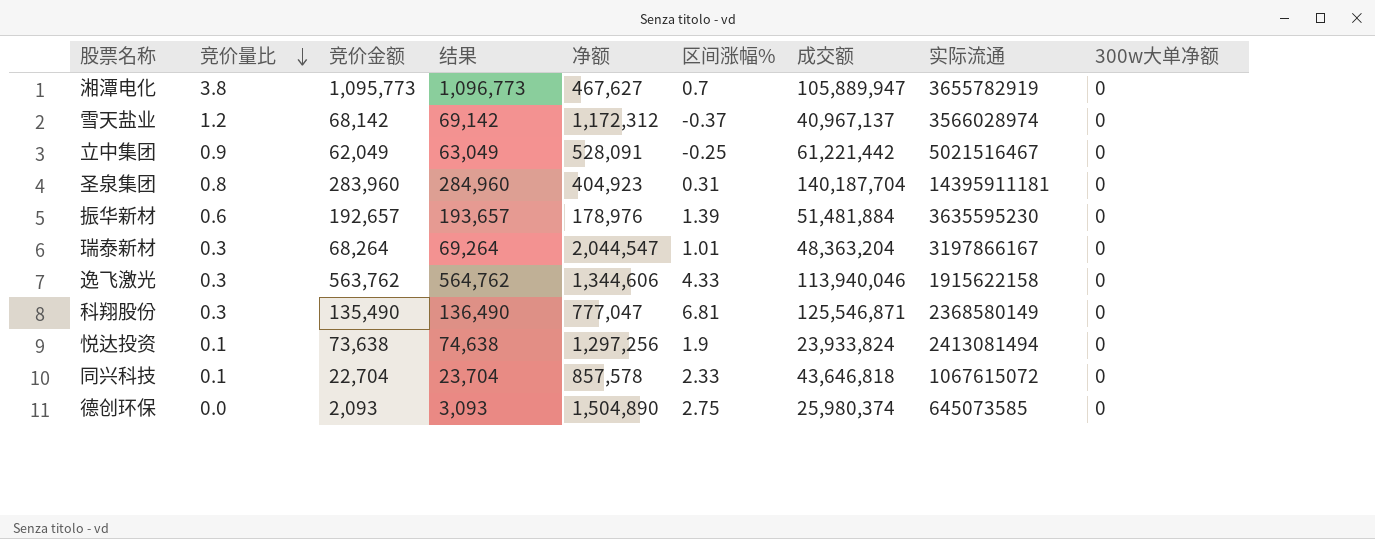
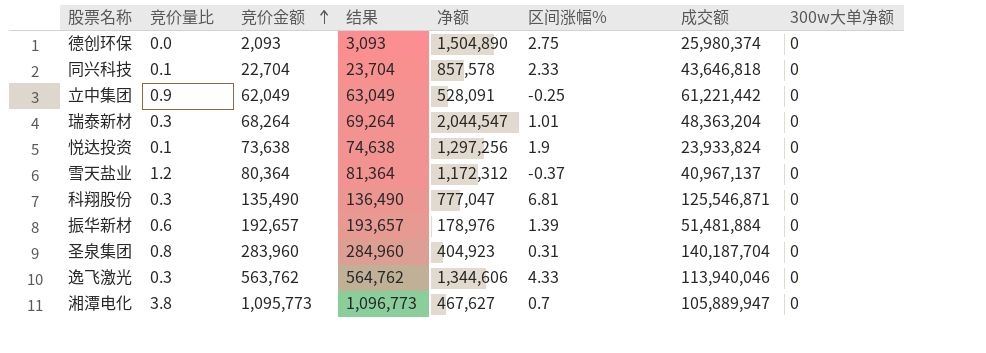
row order: 竞价量比 descending -> 竞价金额 ascending
column 实际流通 | position: 8 -> none
雪天盐业 | 竞价金额: 68,142 -> 80,364
雪天盐业 | 结果: 69,142 -> 81,364

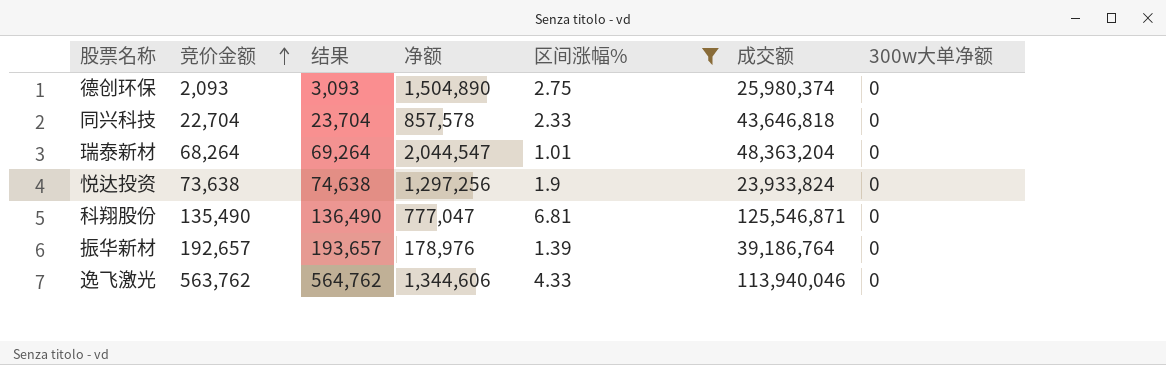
filter: none -> 区间涨幅% >= 1.01
column 竞价量比 | position: 2 -> none
振华新材 | 成交额: 51,481,884 -> 39,186,764

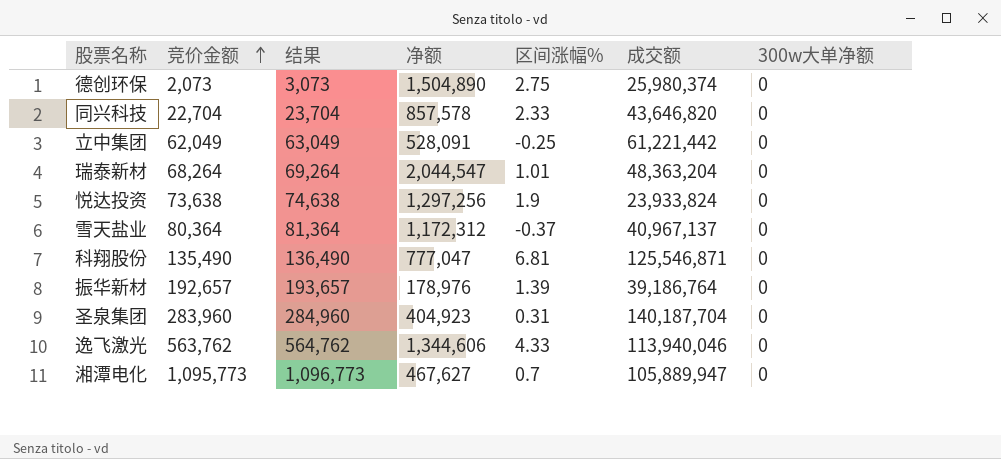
filter: 区间涨幅% >= 1.01 -> none
德创环保 | 竞价金额: 2,093 -> 2,073
德创环保 | 结果: 3,093 -> 3,073
同兴科技 | 成交额: 43,646,818 -> 43,646,820

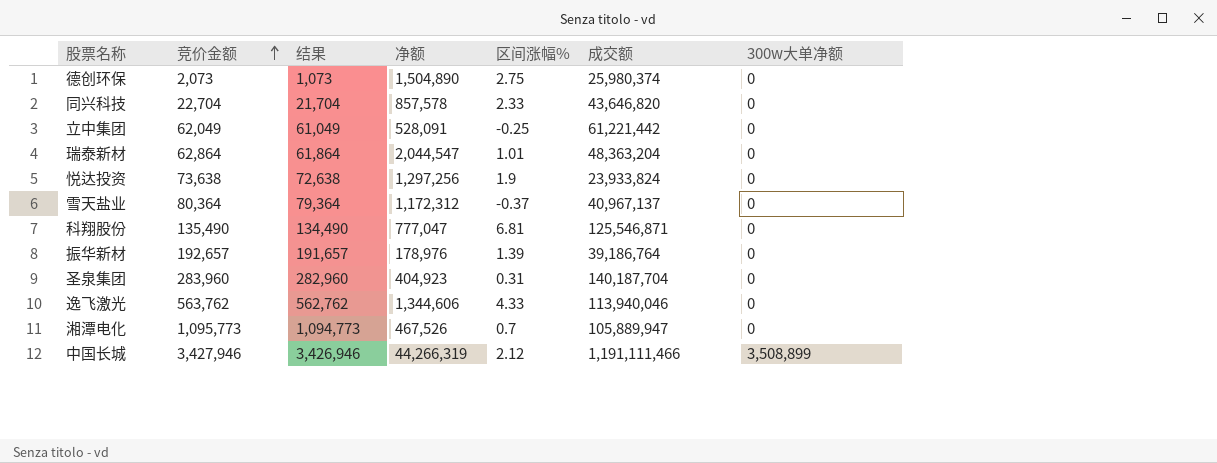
column 结果 | formula: [竞价金额] + 1000 -> [竞价金额] - 1000
瑞泰新材 | 竞价金额: 68,264 -> 62,864
湘潭电化 | 净额: 467,627 -> 467,526
row 中国长城: none -> 3,427,946 | 3,426,946 | 44,266,319 | 2.12 | 1,191,111,466 | 3,508,899

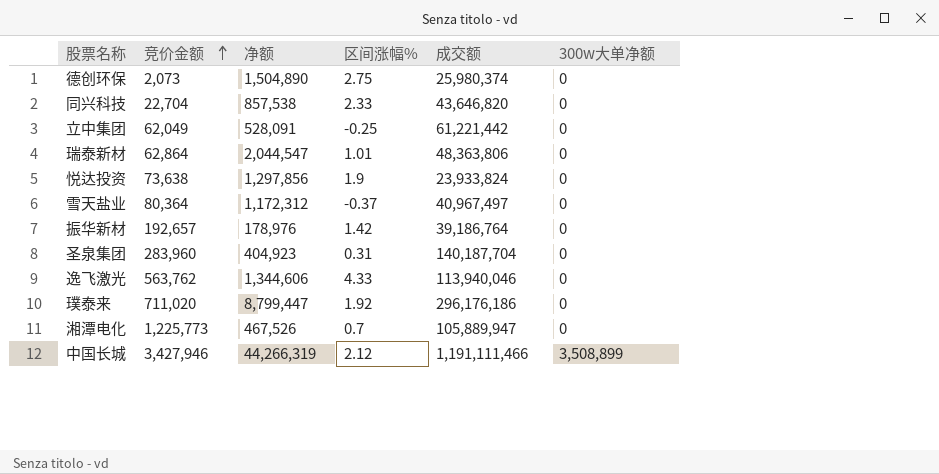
column 结果 | formula: [竞价金额] - 1000 -> none
row 科翔股份: 135,490 | 134,490 | 777,047 | 6.81 | 125,546,871 | 0 -> none
同兴科技 | 净额: 857,578 -> 857,538
瑞泰新材 | 成交额: 48,363,204 -> 48,363,806
悦达投资 | 净额: 1,297,256 -> 1,297,856
雪天盐业 | 成交额: 40,967,137 -> 40,967,497
振华新材 | 区间涨幅%: 1.39 -> 1.42
row 璞泰来: none -> 711,020 | 8,799,447 | 1.92 | 296,176,186 | 0
湘潭电化 | 竞价金额: 1,095,773 -> 1,225,773

